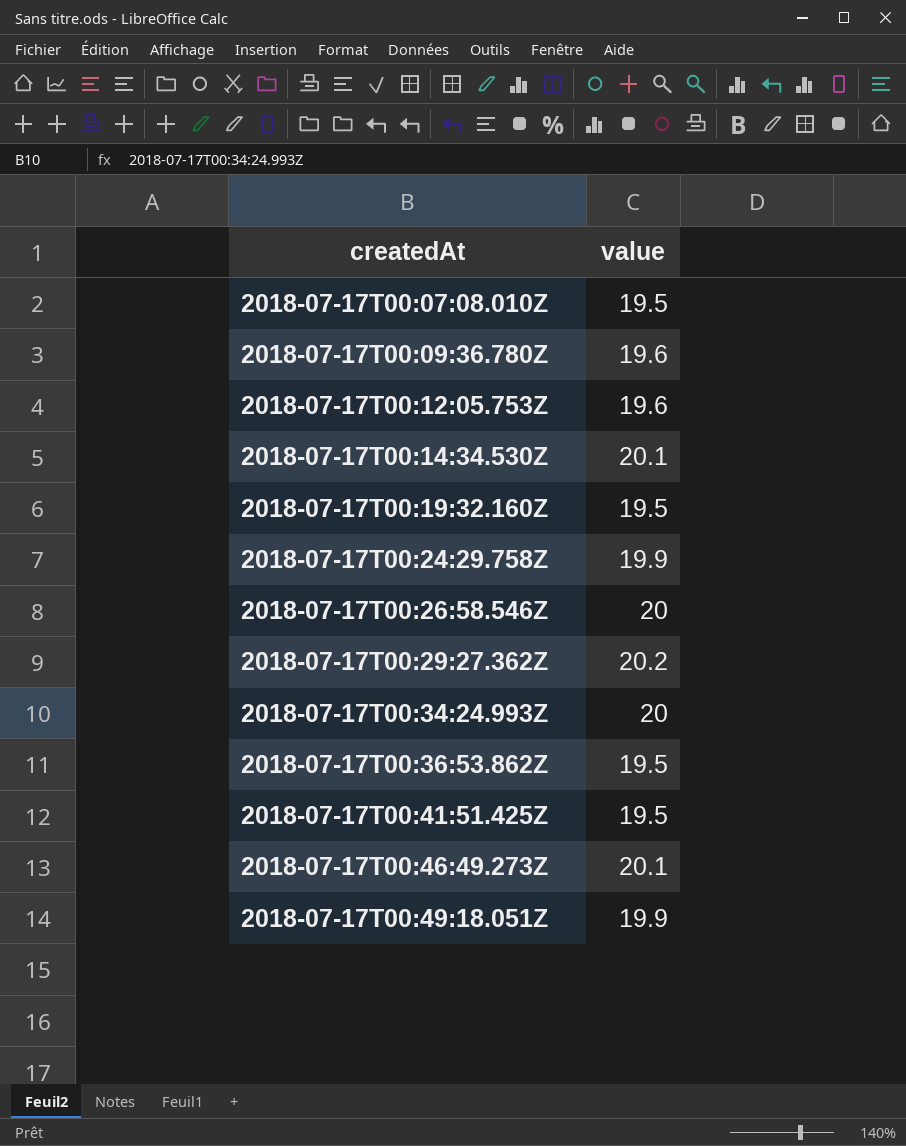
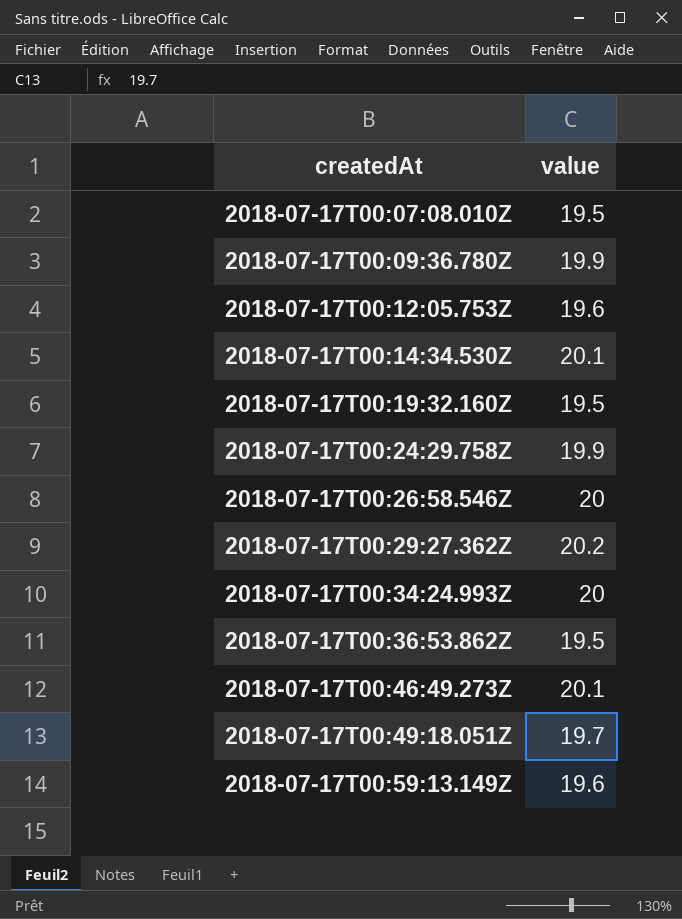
row 2018-07-17T00:41:51.425Z: 19.5 -> none
2018-07-17T00:09:36.780Z | value: 19.6 -> 19.9
2018-07-17T00:49:18.051Z | value: 19.9 -> 19.7
row 2018-07-17T00:59:13.149Z: none -> 19.6

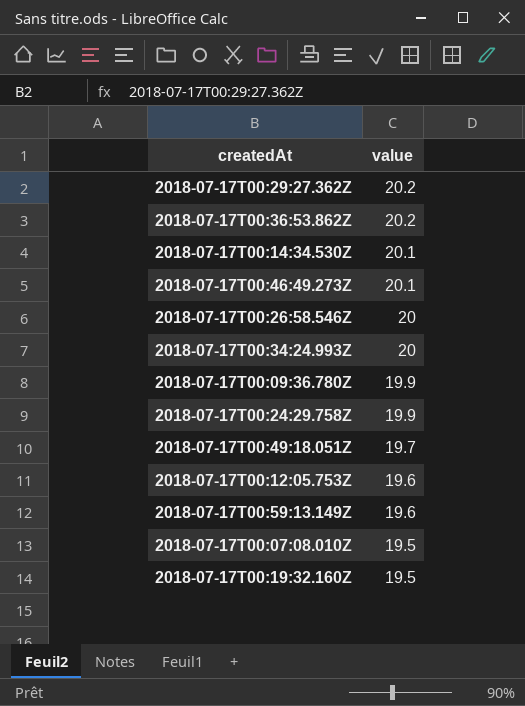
row order: createdAt ascending -> value descending
2018-07-17T00:36:53.862Z | value: 19.5 -> 20.2

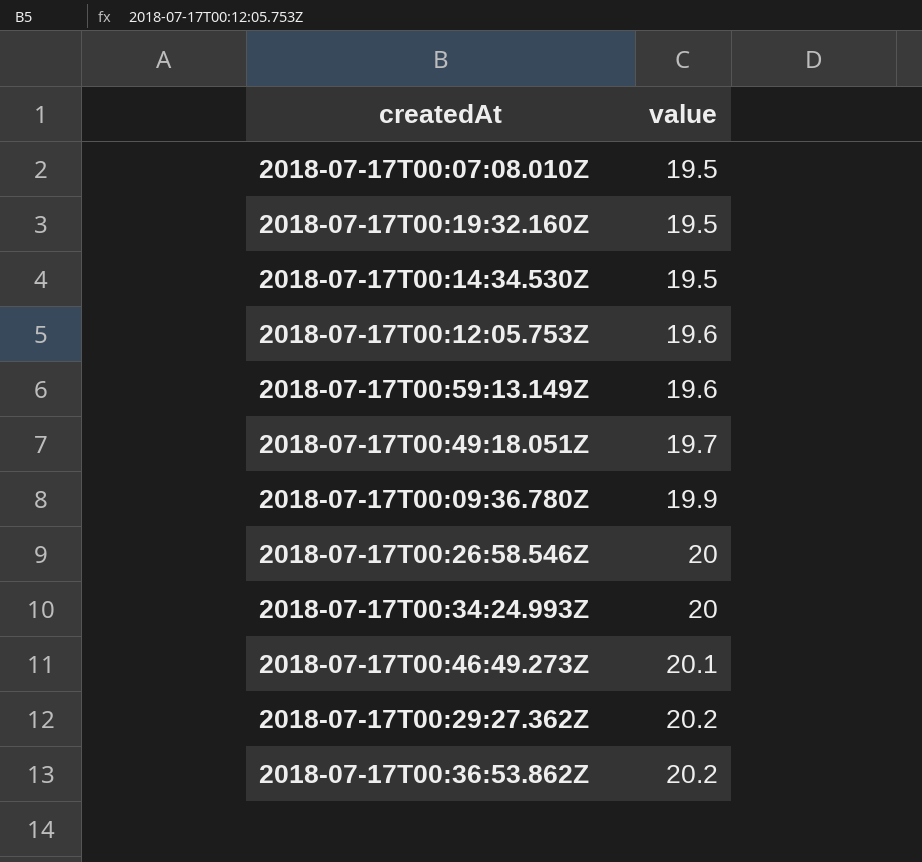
row order: value descending -> value ascending
row 2018-07-17T00:24:29.758Z: 19.9 -> none
2018-07-17T00:14:34.530Z | value: 20.1 -> 19.5

